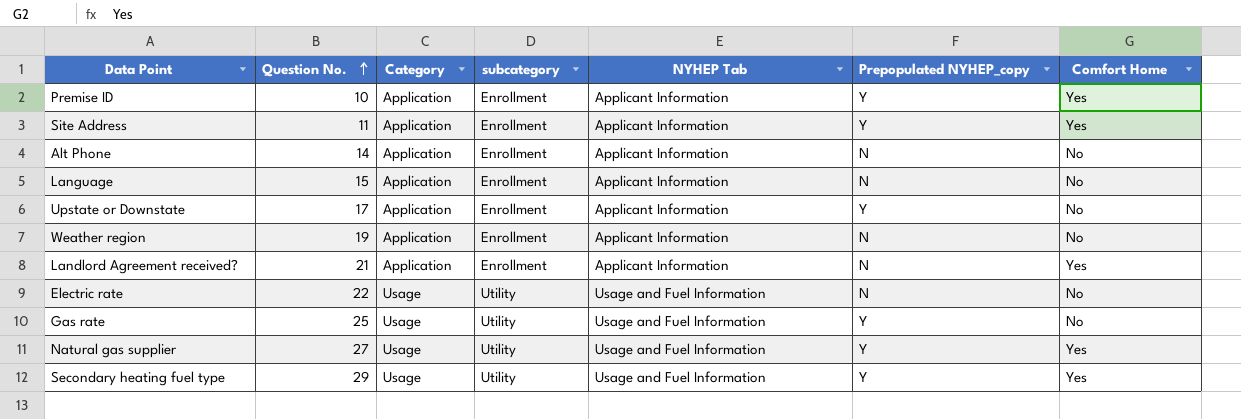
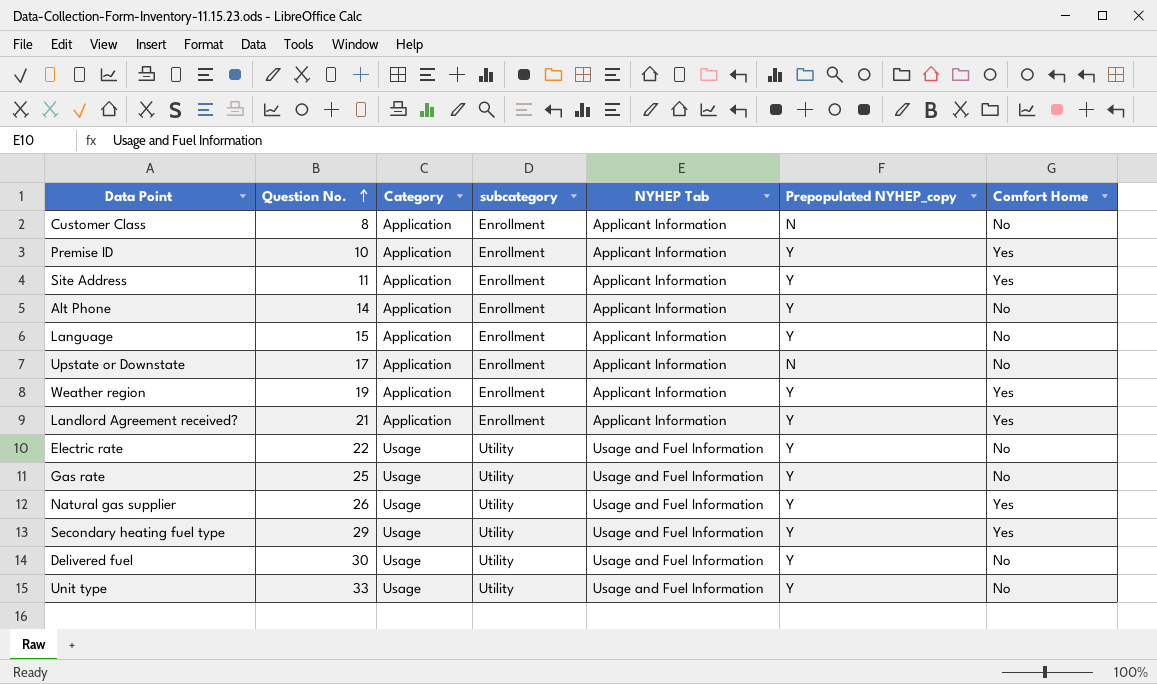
row Customer Class: none -> 8 | Application | Enrollment | Applicant Information | N | No
Alt Phone | Prepopulated NYHEP_copy: N -> Y
Language | Prepopulated NYHEP_copy: N -> Y
Upstate or Downstate | Prepopulated NYHEP_copy: Y -> N
Weather region | Prepopulated NYHEP_copy: N -> Y
Weather region | Comfort Home: No -> Yes
Landlord Agreement received? | Prepopulated NYHEP_copy: N -> Y
Electric rate | Prepopulated NYHEP_copy: N -> Y
Natural gas supplier | Question No.: 27 -> 26
row Delivered fuel: none -> 30 | Usage | Utility | Usage and Fuel Information | Y | No
row Unit type: none -> 33 | Usage | Utility | Usage and Fuel Information | Y | No

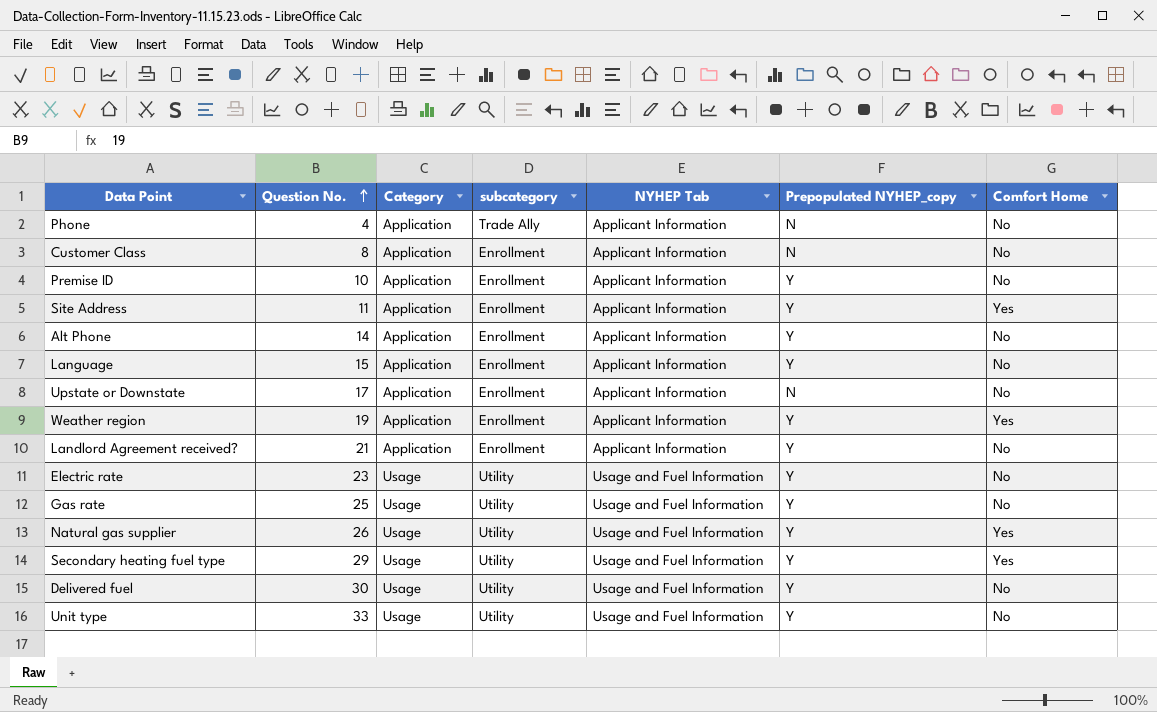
row Phone: none -> 4 | Application | Trade Ally | Applicant Information | N | No
Premise ID | Comfort Home: Yes -> No
Landlord Agreement received? | Comfort Home: Yes -> No
Electric rate | Question No.: 22 -> 23

